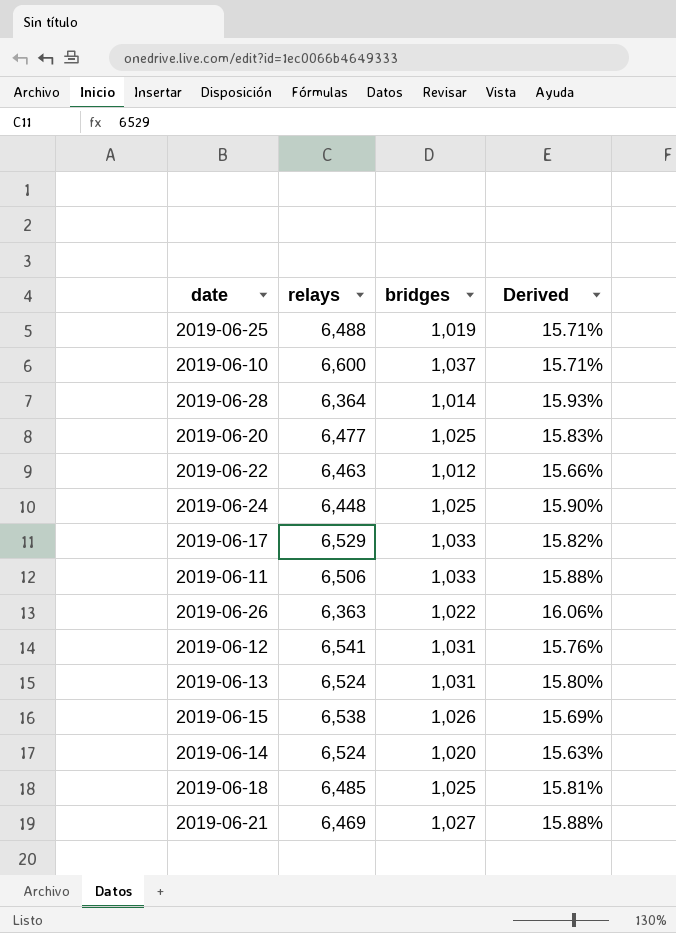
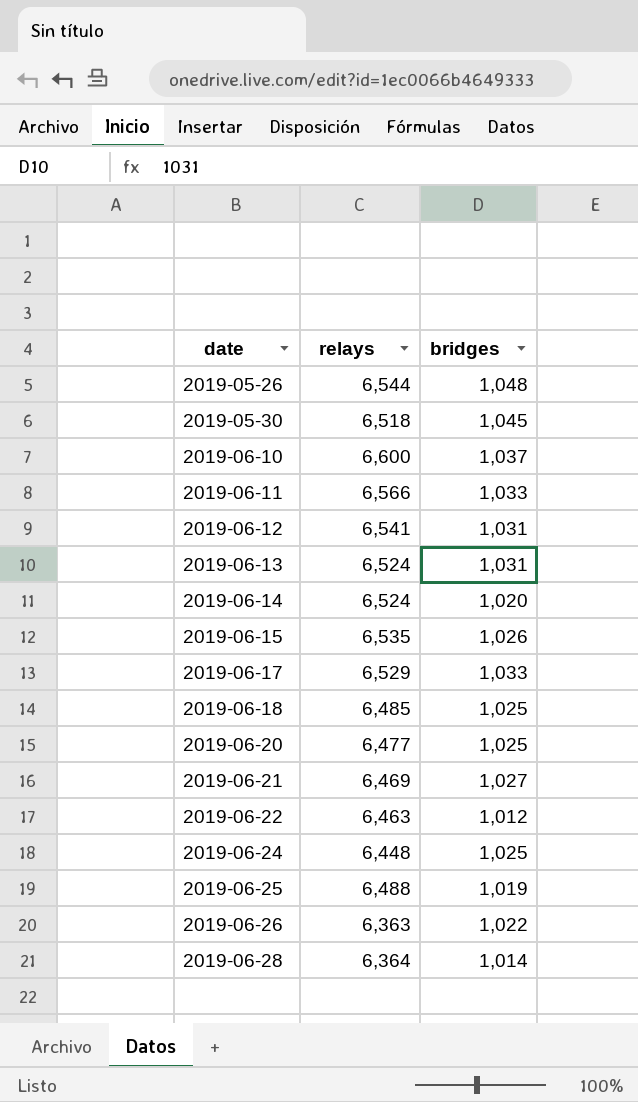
row order: none -> date ascending
column Derived | formula: [bridges] / [relays] -> none
row 2019-05-26: none -> 6,544 | 1,048
row 2019-05-30: none -> 6,518 | 1,045
2019-06-11 | relays: 6,506 -> 6,566
2019-06-15 | relays: 6,538 -> 6,535

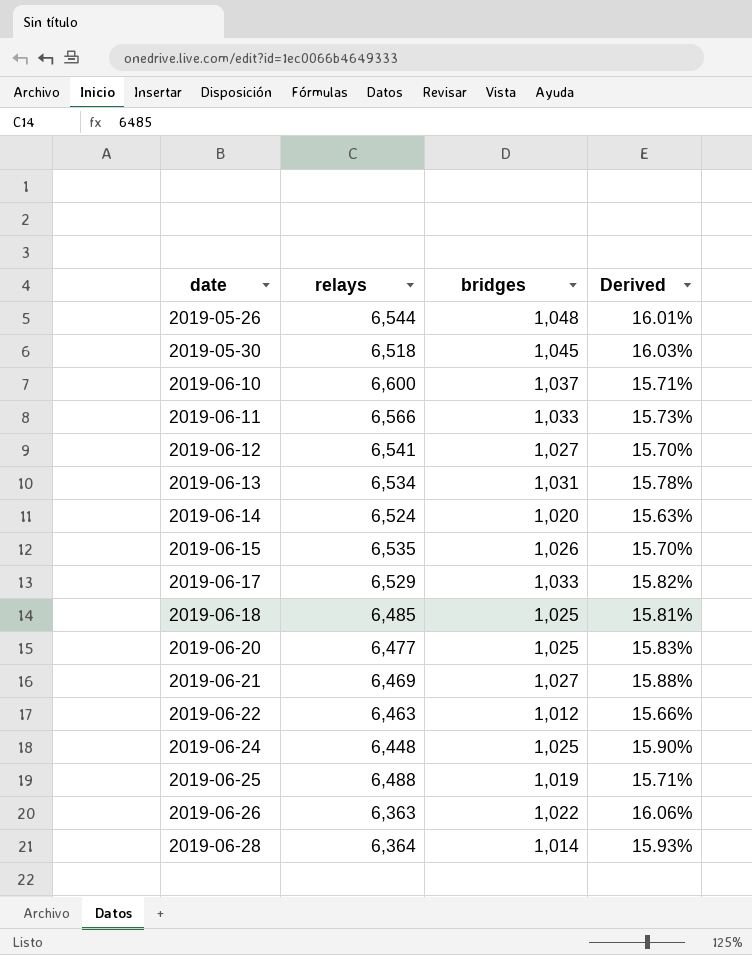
column Derived | formula: none -> [bridges] / [relays]
2019-06-12 | bridges: 1,031 -> 1,027
2019-06-13 | relays: 6,524 -> 6,534

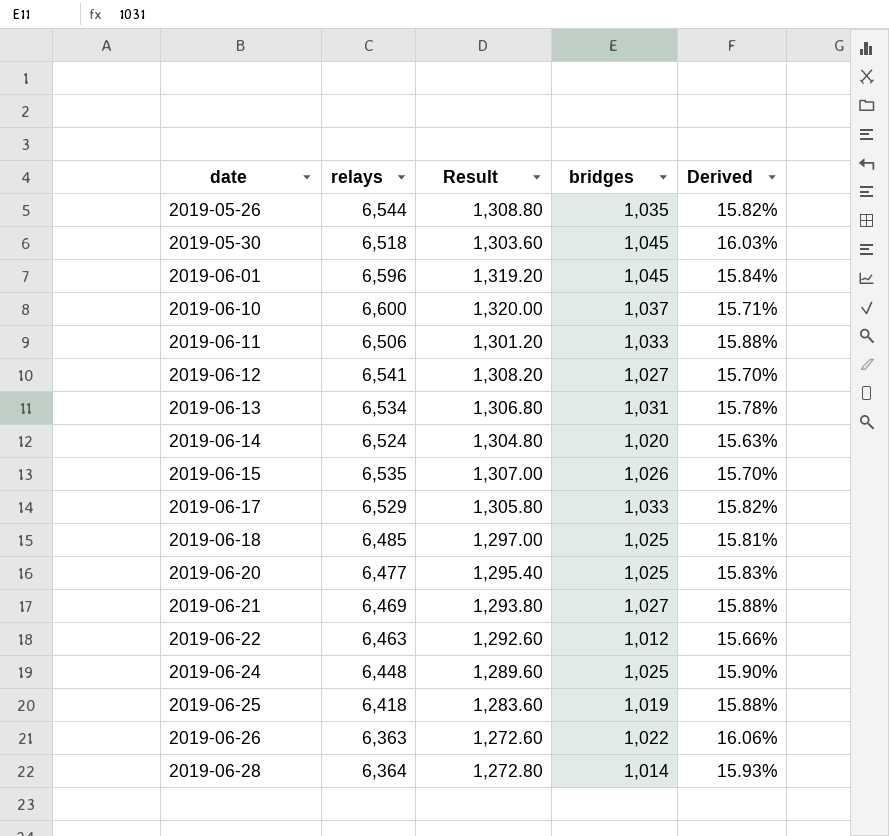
column Result | formula: none -> [relays] * 0.2
2019-05-26 | bridges: 1,048 -> 1,035
2019-05-26 | Derived: 16.01% -> 15.82%
row 2019-06-01: none -> 6,596 | 1,319.20 | 1,045 | 15.84%
2019-06-11 | relays: 6,566 -> 6,506
2019-06-11 | Derived: 15.73% -> 15.88%
2019-06-25 | relays: 6,488 -> 6,418
2019-06-25 | Derived: 15.71% -> 15.88%

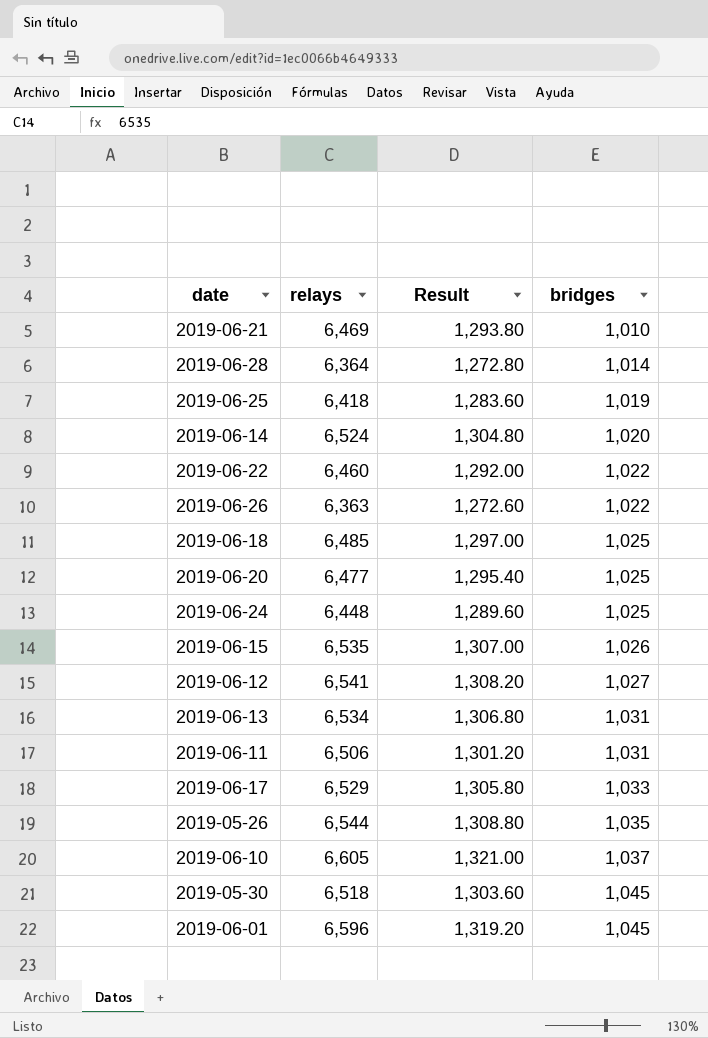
row order: date ascending -> bridges ascending
column Derived | formula: [bridges] / [relays] -> none
2019-06-21 | bridges: 1,027 -> 1,010
2019-06-22 | relays: 6,463 -> 6,460
2019-06-22 | Result: 1,292.60 -> 1,292.00
2019-06-22 | bridges: 1,012 -> 1,022
2019-06-11 | bridges: 1,033 -> 1,031
2019-06-10 | relays: 6,600 -> 6,605
2019-06-10 | Result: 1,320.00 -> 1,321.00

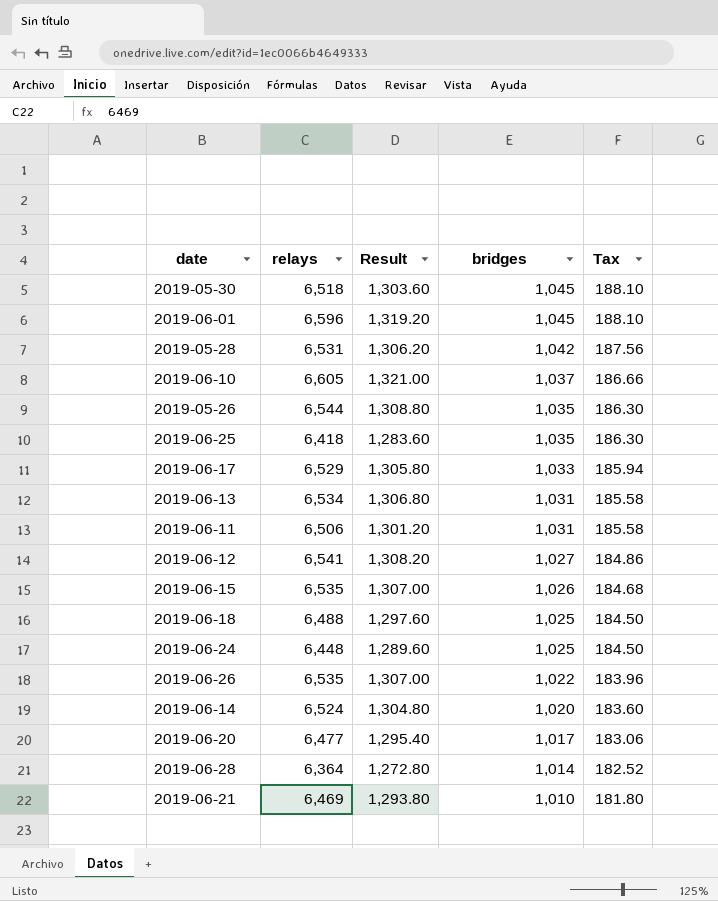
row order: bridges ascending -> bridges descending
column Tax | formula: none -> [bridges] * 0.18
row 2019-06-22: 6,460 | 1,292.00 | 1,022 -> none
row 2019-05-28: none -> 6,531 | 1,306.20 | 1,042 | 187.56
2019-06-25 | bridges: 1,019 -> 1,035
2019-06-18 | relays: 6,485 -> 6,488
2019-06-18 | Result: 1,297.00 -> 1,297.60
2019-06-26 | relays: 6,363 -> 6,535
2019-06-26 | Result: 1,272.60 -> 1,307.00
2019-06-20 | bridges: 1,025 -> 1,017

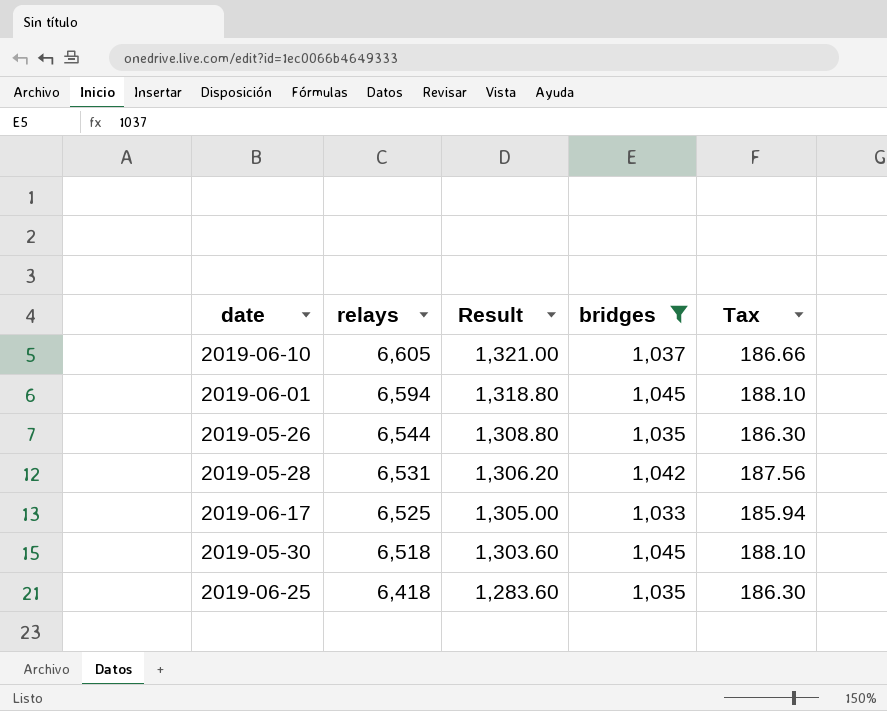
filter: none -> bridges >= 1,033
row order: bridges descending -> relays descending
2019-06-01 | relays: 6,596 -> 6,594
2019-06-01 | Result: 1,319.20 -> 1,318.80
2019-06-17 | relays: 6,529 -> 6,525
2019-06-17 | Result: 1,305.80 -> 1,305.00

